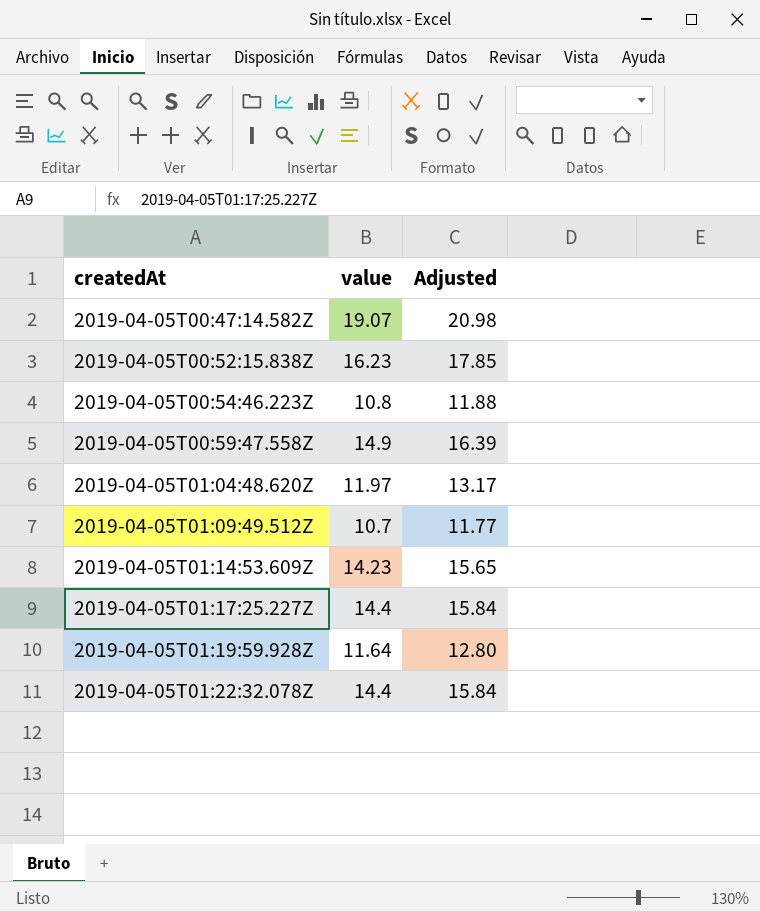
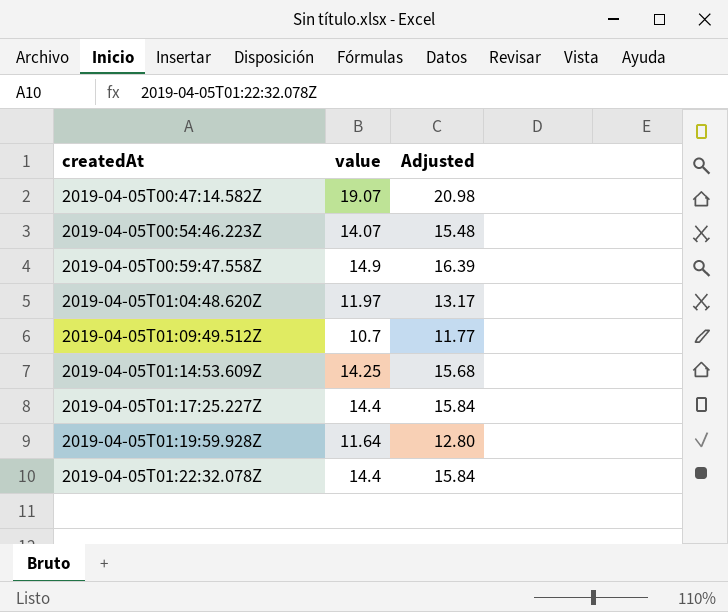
row 2019-04-05T00:52:15.838Z: 16.23 | 17.85 -> none
2019-04-05T00:54:46.223Z | value: 10.8 -> 14.07
2019-04-05T00:54:46.223Z | Adjusted: 11.88 -> 15.48
2019-04-05T01:14:53.609Z | value: 14.23 -> 14.25
2019-04-05T01:14:53.609Z | Adjusted: 15.65 -> 15.68

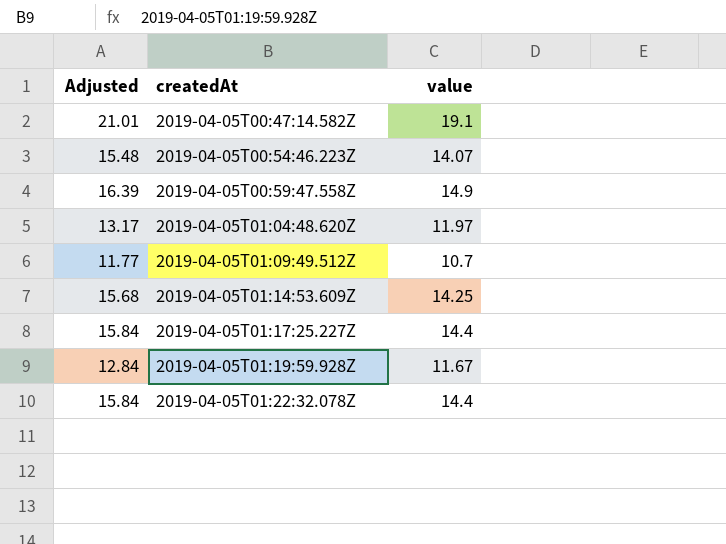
column Adjusted | position: 3 -> 1
2019-04-05T00:47:14.582Z | Adjusted: 20.98 -> 21.01
2019-04-05T00:47:14.582Z | value: 19.07 -> 19.1
2019-04-05T01:19:59.928Z | Adjusted: 12.80 -> 12.84
2019-04-05T01:19:59.928Z | value: 11.64 -> 11.67

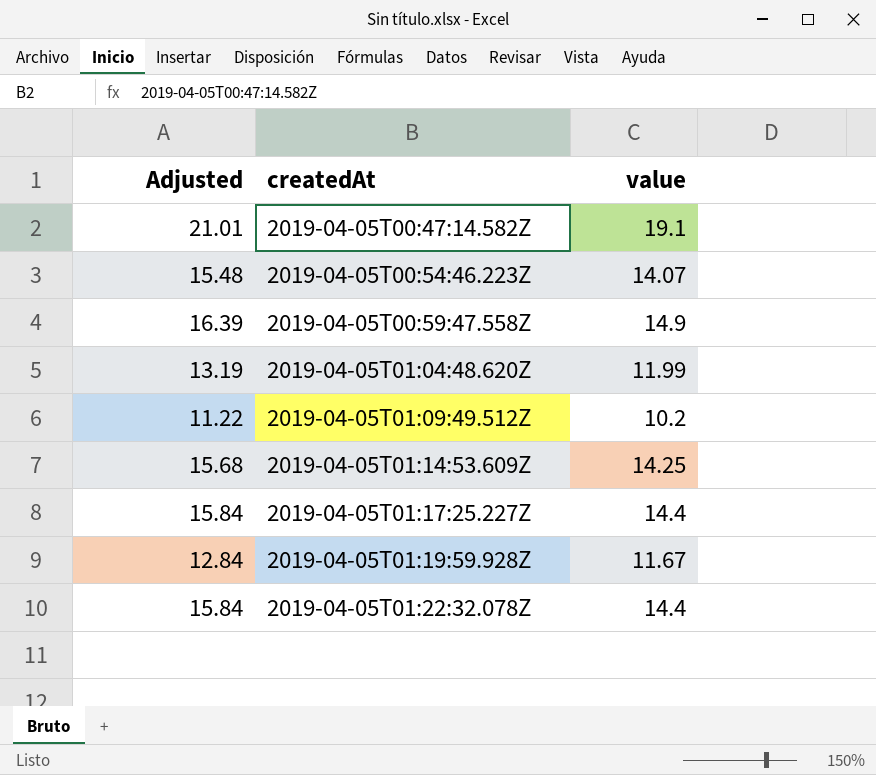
2019-04-05T01:04:48.620Z | Adjusted: 13.17 -> 13.19
2019-04-05T01:04:48.620Z | value: 11.97 -> 11.99
2019-04-05T01:09:49.512Z | Adjusted: 11.77 -> 11.22
2019-04-05T01:09:49.512Z | value: 10.7 -> 10.2

